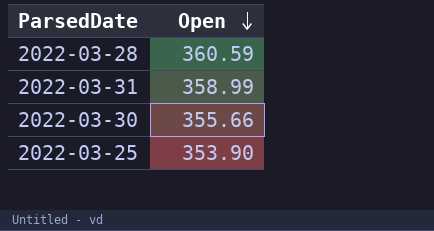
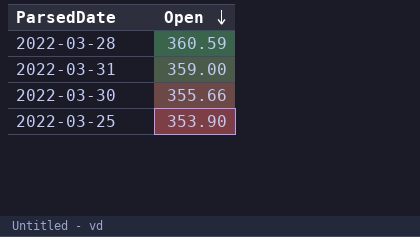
2022-03-31 | Open: 358.99 -> 359.00

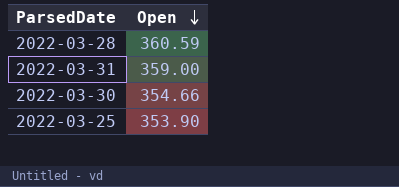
2022-03-30 | Open: 355.66 -> 354.66

